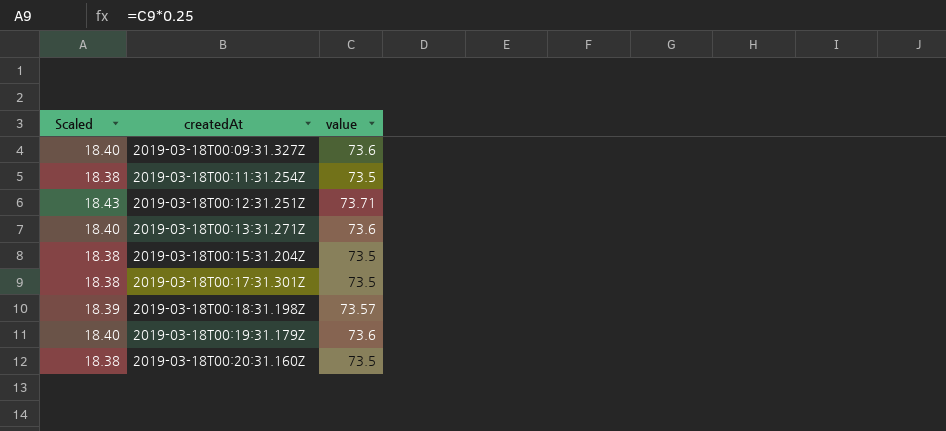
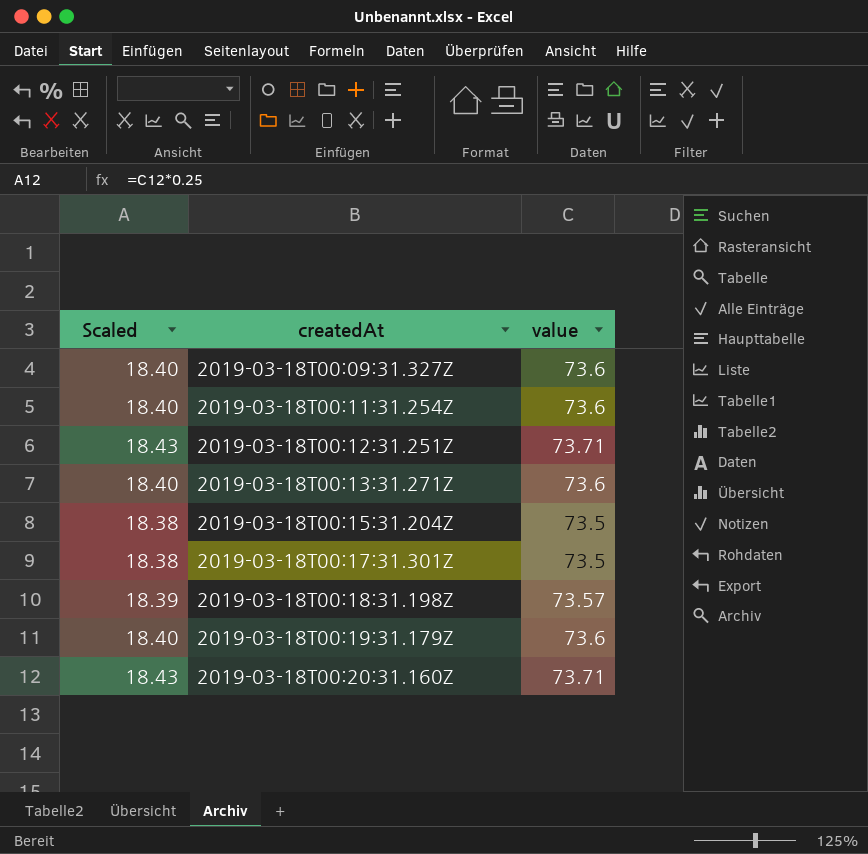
2019-03-18T00:11:31.254Z | Scaled: 18.38 -> 18.40
2019-03-18T00:11:31.254Z | value: 73.5 -> 73.6
2019-03-18T00:20:31.160Z | Scaled: 18.38 -> 18.43
2019-03-18T00:20:31.160Z | value: 73.5 -> 73.71

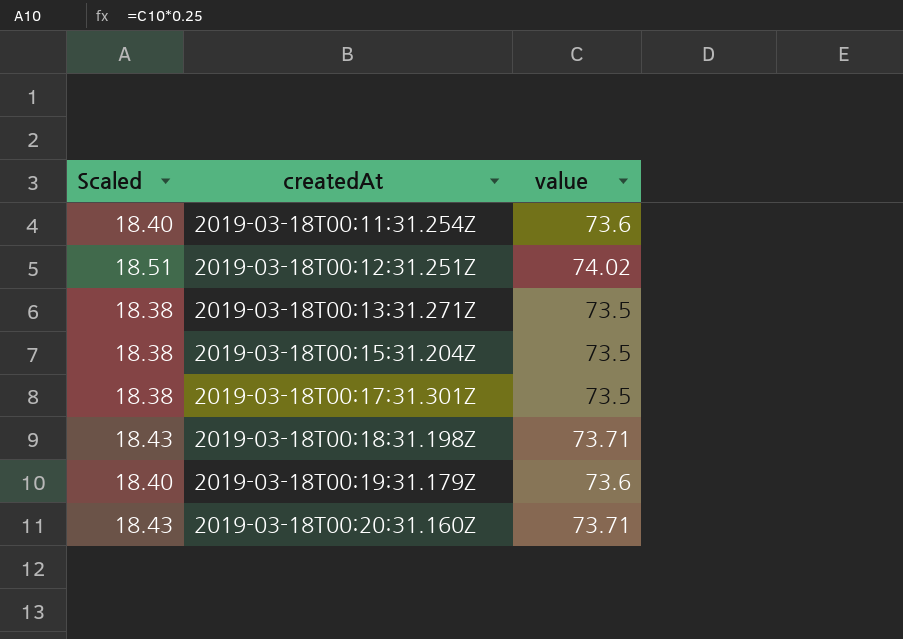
row 2019-03-18T00:09:31.327Z: 18.40 | 73.6 -> none
2019-03-18T00:12:31.251Z | Scaled: 18.43 -> 18.51
2019-03-18T00:12:31.251Z | value: 73.71 -> 74.02
2019-03-18T00:13:31.271Z | Scaled: 18.40 -> 18.38
2019-03-18T00:13:31.271Z | value: 73.6 -> 73.5
2019-03-18T00:18:31.198Z | Scaled: 18.39 -> 18.43
2019-03-18T00:18:31.198Z | value: 73.57 -> 73.71

